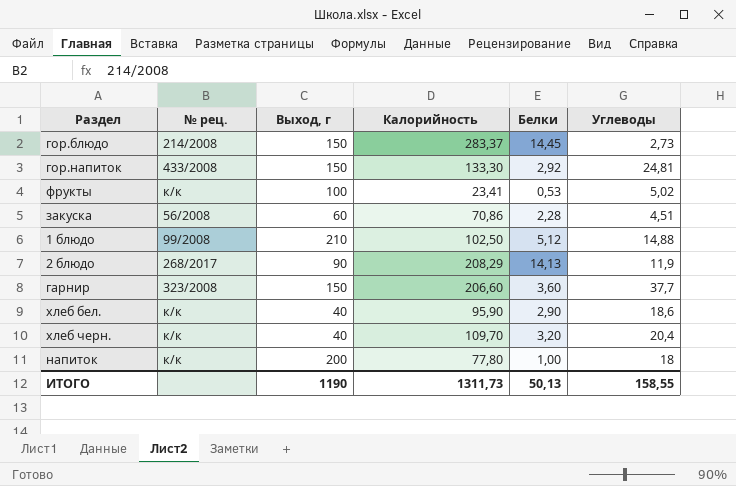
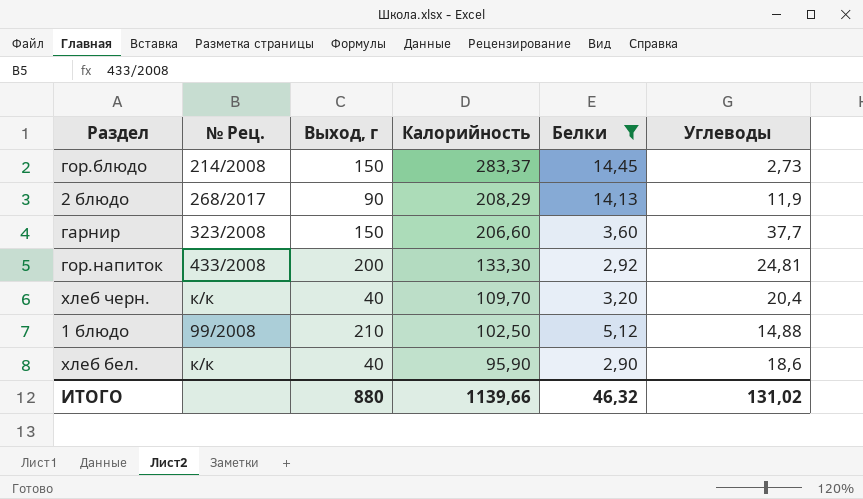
filter: none -> Белки >= 2,90
row order: none -> Калорийность descending
column name: № рец. -> № Рец.
гор.напиток | Выход, г: 150 -> 200
ИТОГО | Выход, г: 1190 -> 880
ИТОГО | Калорийность: 1311,73 -> 1139,66
ИТОГО | Белки: 50,13 -> 46,32
ИТОГО | Углеводы: 158,55 -> 131,02

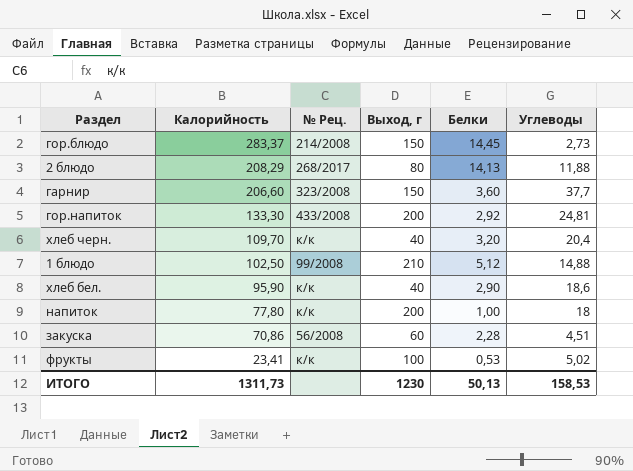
filter: Белки >= 2,90 -> none
column Калорийность | position: 4 -> 2
2 блюдо | Выход, г: 90 -> 80
2 блюдо | Углеводы: 11,9 -> 11,88
ИТОГО | Калорийность: 1139,66 -> 1311,73
ИТОГО | Выход, г: 880 -> 1230
ИТОГО | Белки: 46,32 -> 50,13
ИТОГО | Углеводы: 131,02 -> 158,53

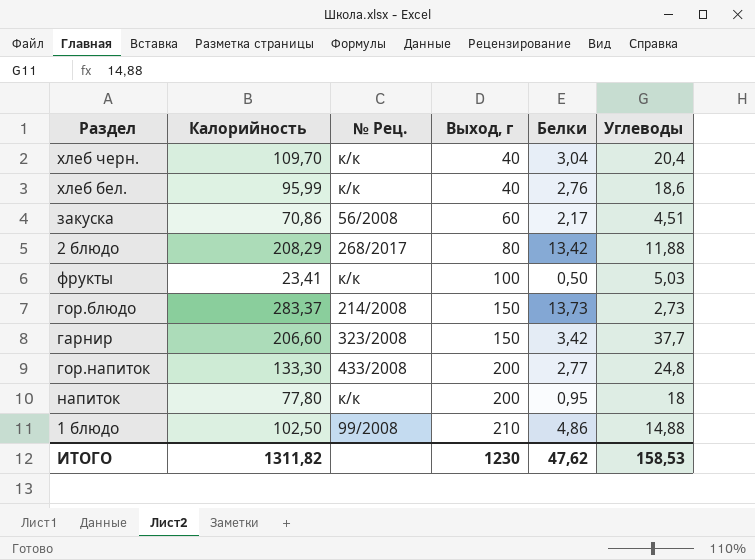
row order: Калорийность descending -> Выход, г ascending
хлеб черн. | Белки: 3,20 -> 3,04
хлеб бел. | Калорийность: 95,90 -> 95,99
хлеб бел. | Белки: 2,90 -> 2,76
закуска | Белки: 2,28 -> 2,17
2 блюдо | Белки: 14,13 -> 13,42
фрукты | Белки: 0,53 -> 0,50
фрукты | Углеводы: 5,02 -> 5,03
гор.блюдо | Белки: 14,45 -> 13,73
гарнир | Белки: 3,60 -> 3,42
гор.напиток | Белки: 2,92 -> 2,77
гор.напиток | Углеводы: 24,81 -> 24,8
напиток | Белки: 1,00 -> 0,95
1 блюдо | Белки: 5,12 -> 4,86
ИТОГО | Калорийность: 1311,73 -> 1311,82
ИТОГО | Белки: 50,13 -> 47,62

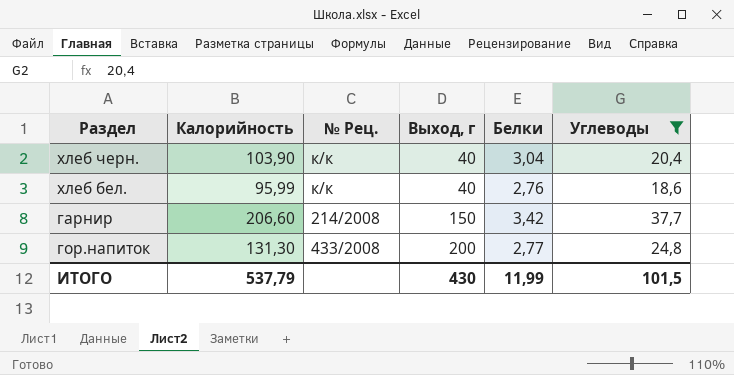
filter: none -> Углеводы >= 18,6
хлеб черн. | Калорийность: 109,70 -> 103,90
гарнир | № Рец.: 323/2008 -> 214/2008
гор.напиток | Калорийность: 133,30 -> 131,30
ИТОГО | Калорийность: 1311,82 -> 537,79
ИТОГО | Выход, г: 1230 -> 430
ИТОГО | Белки: 47,62 -> 11,99
ИТОГО | Углеводы: 158,53 -> 101,5

